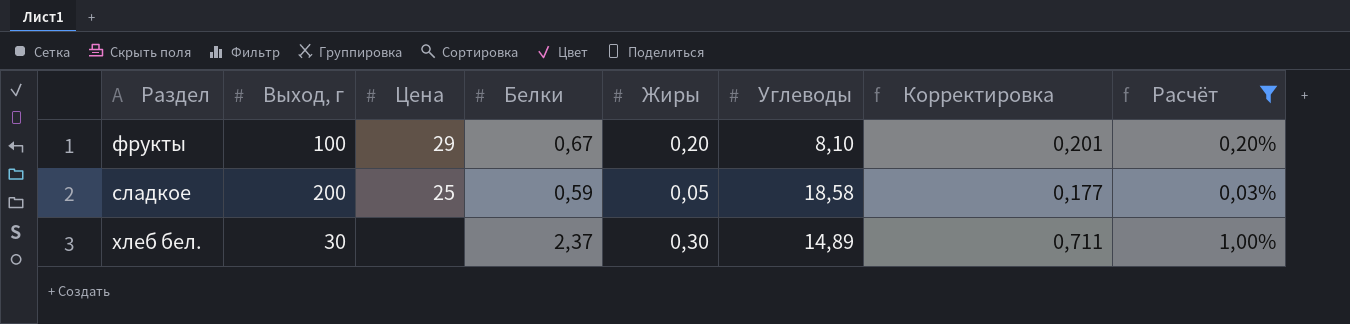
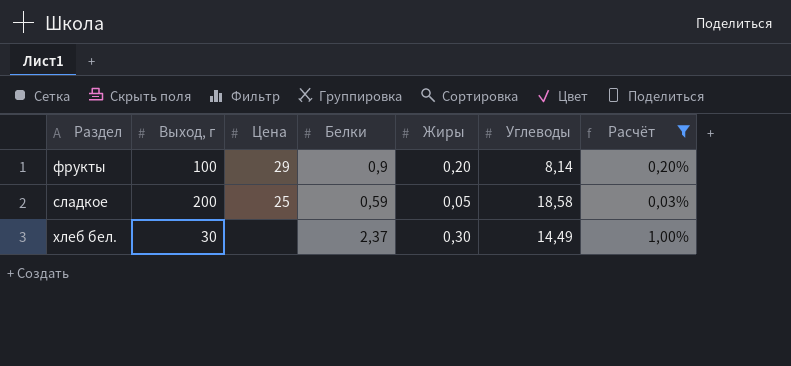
column Корректировка | formula: [Белки] * 0,3 -> none
фрукты | Белки: 0,67 -> 0,9
фрукты | Углеводы: 8,10 -> 8,14
хлеб бел. | Углеводы: 14,89 -> 14,49

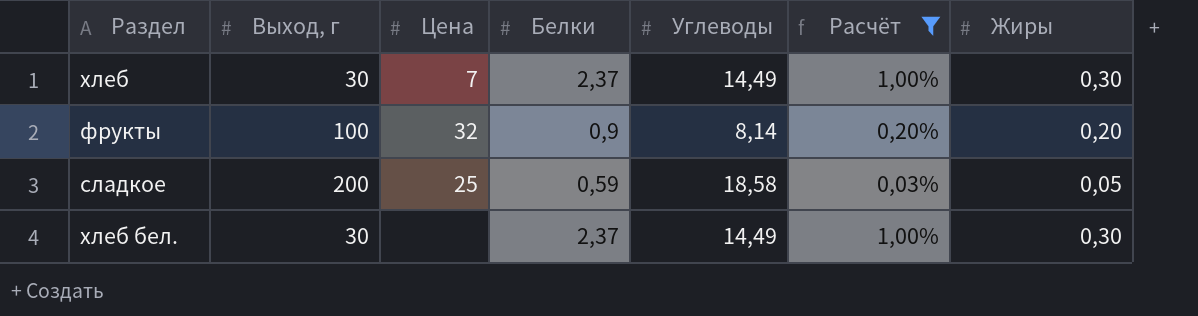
column Жиры | position: 5 -> 7
row хлеб: none -> 30 | 7 | 2,37 | 14,49 | 1,00% | 0,30
фрукты | Цена: 29 -> 32

